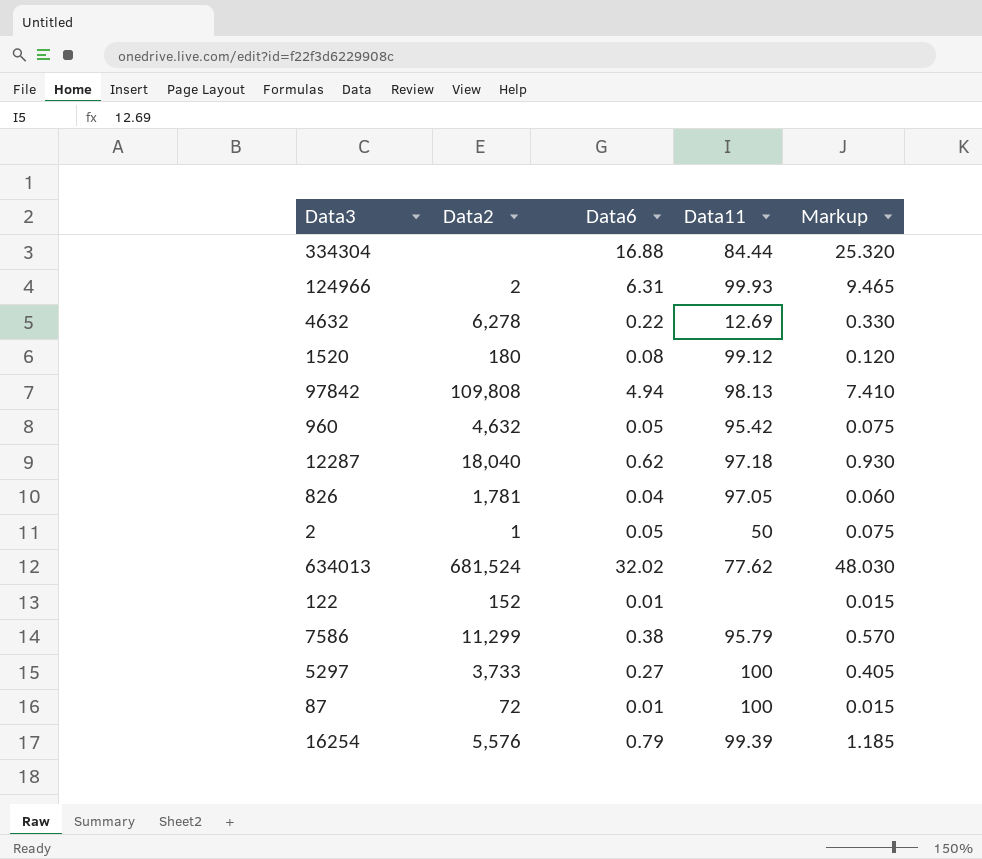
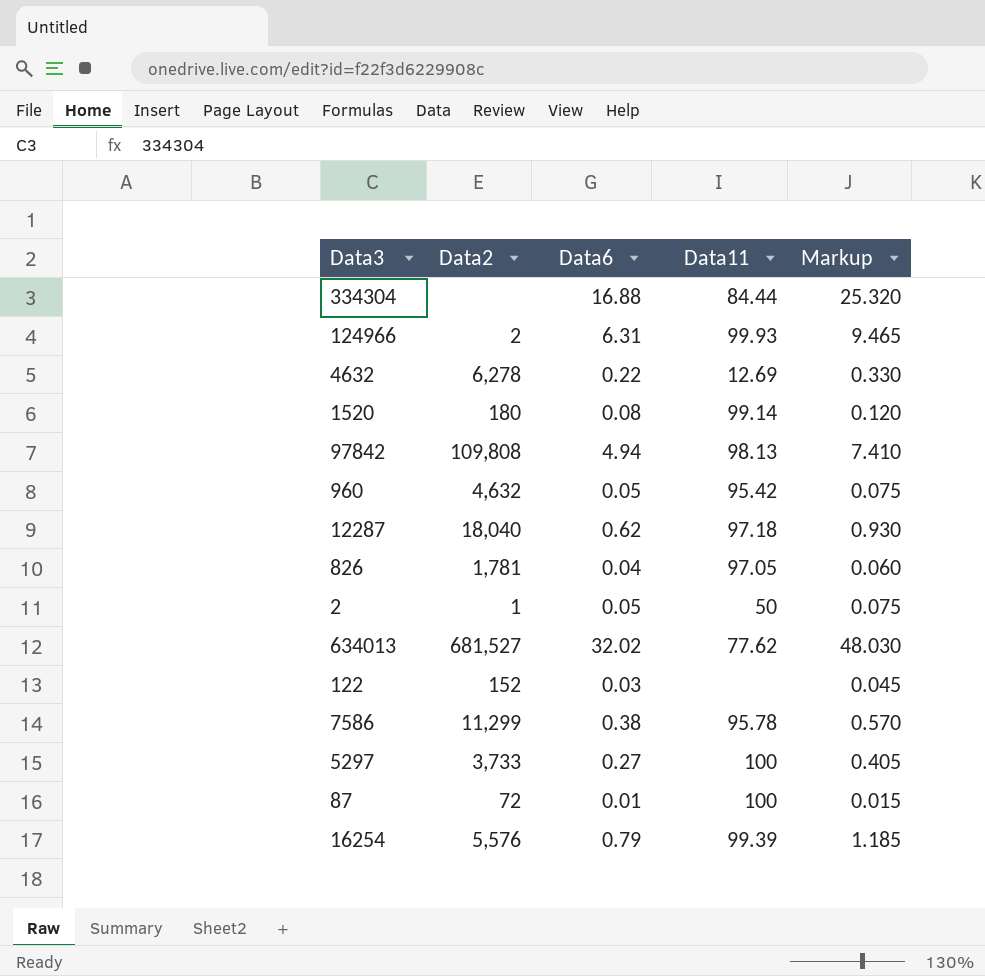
1520 | Data11: 99.12 -> 99.14
634013 | Data2: 681,524 -> 681,527
122 | Data6: 0.01 -> 0.03
122 | Markup: 0.015 -> 0.045
7586 | Data11: 95.79 -> 95.78

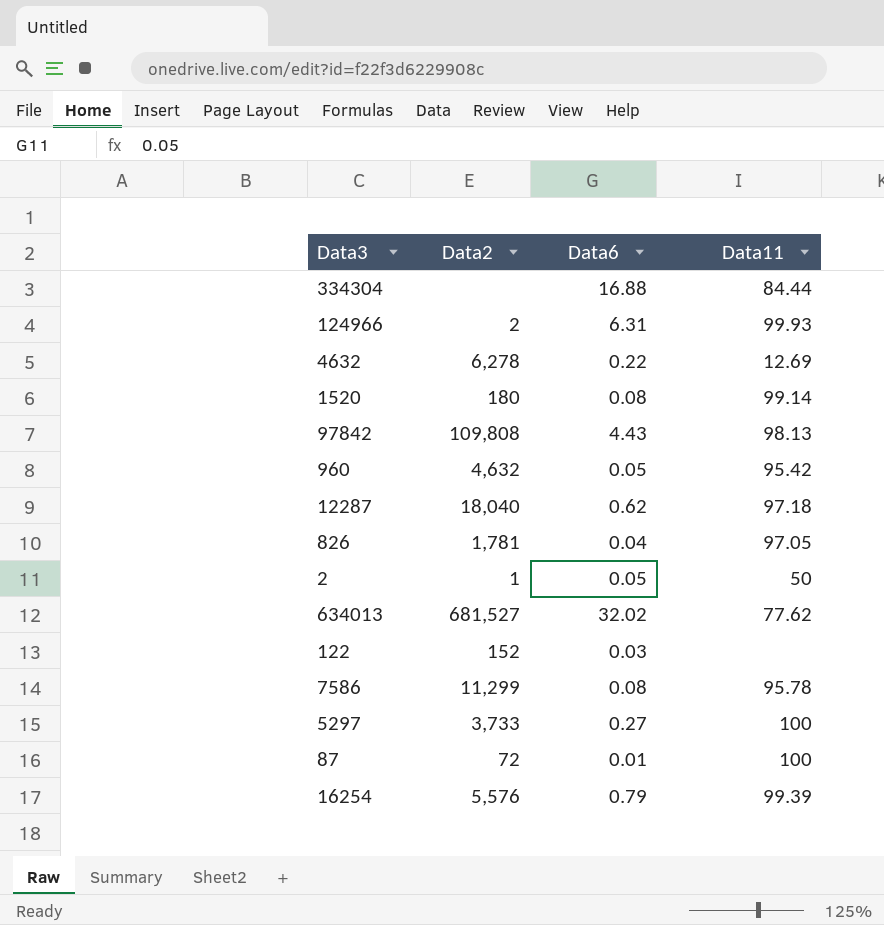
column Markup | formula: [Data6] * 1.5 -> none
97842 | Data6: 4.94 -> 4.43
7586 | Data6: 0.38 -> 0.08

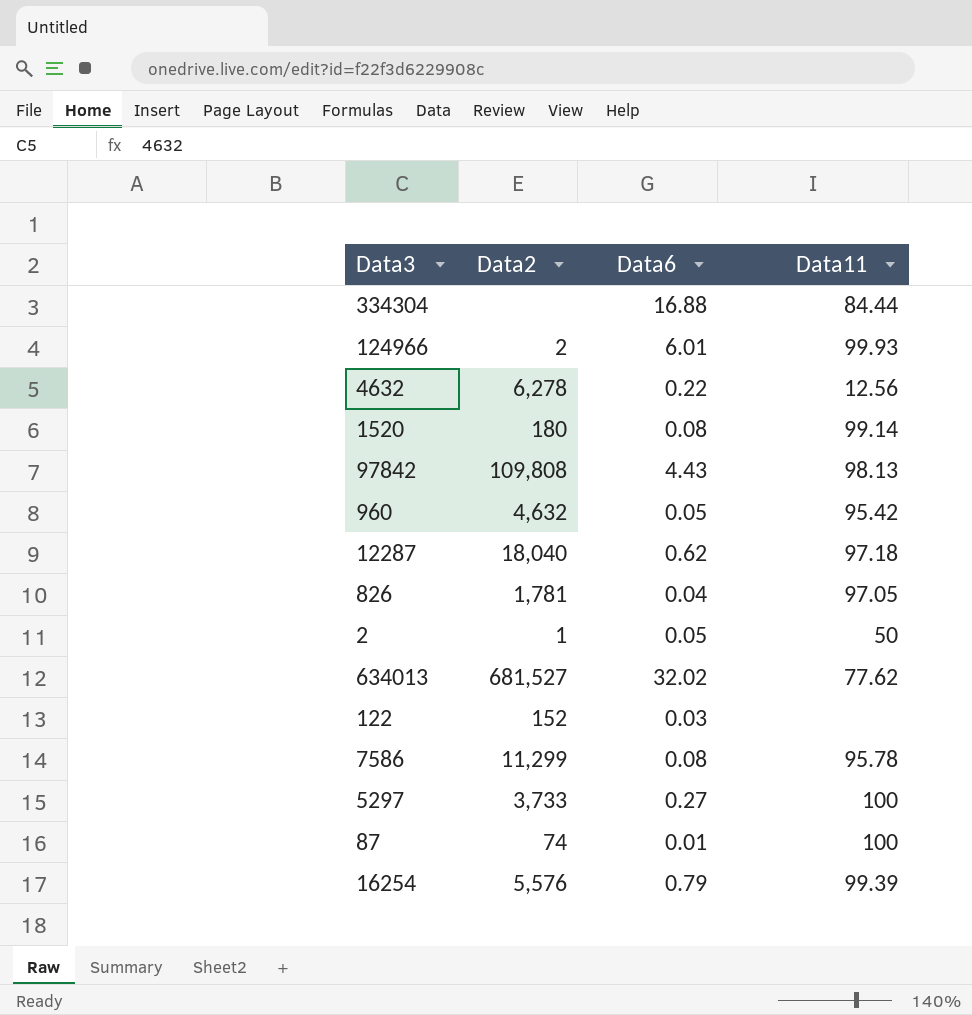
124966 | Data6: 6.31 -> 6.01
4632 | Data11: 12.69 -> 12.56
87 | Data2: 72 -> 74

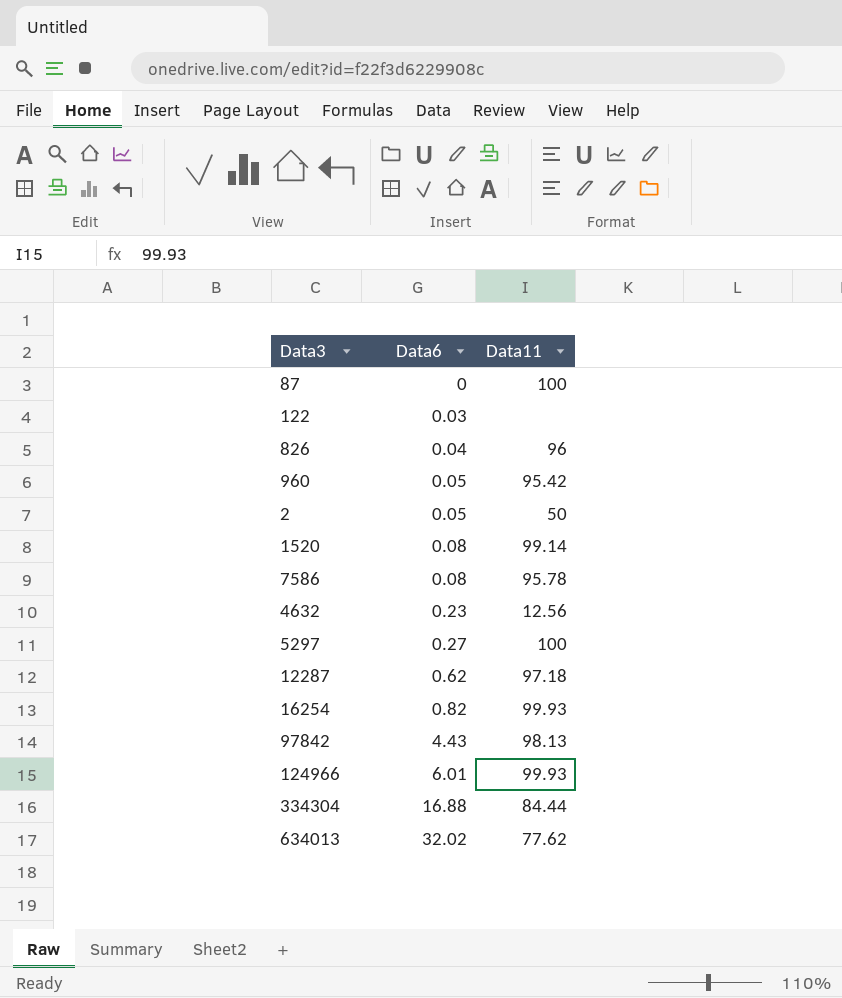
row order: none -> Data6 ascending
column Data2 | position: 2 -> none
87 | Data6: 0.01 -> 0
826 | Data11: 97.05 -> 96
4632 | Data6: 0.22 -> 0.23
16254 | Data6: 0.79 -> 0.82
16254 | Data11: 99.39 -> 99.93

